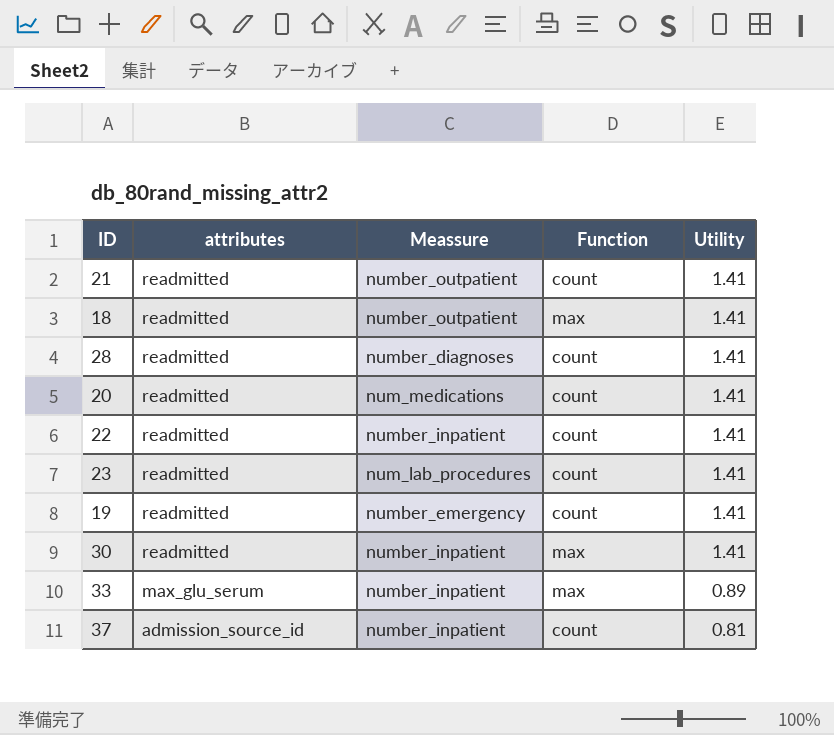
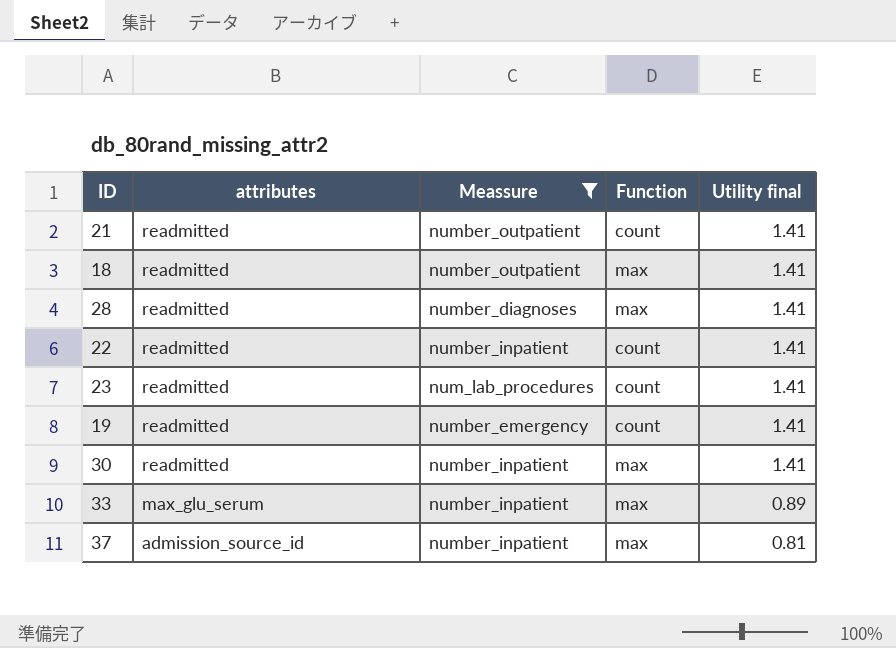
filter: none -> Meassure != num_medications
column name: Utility -> Utility final
28 | Function: count -> max
37 | Function: count -> max

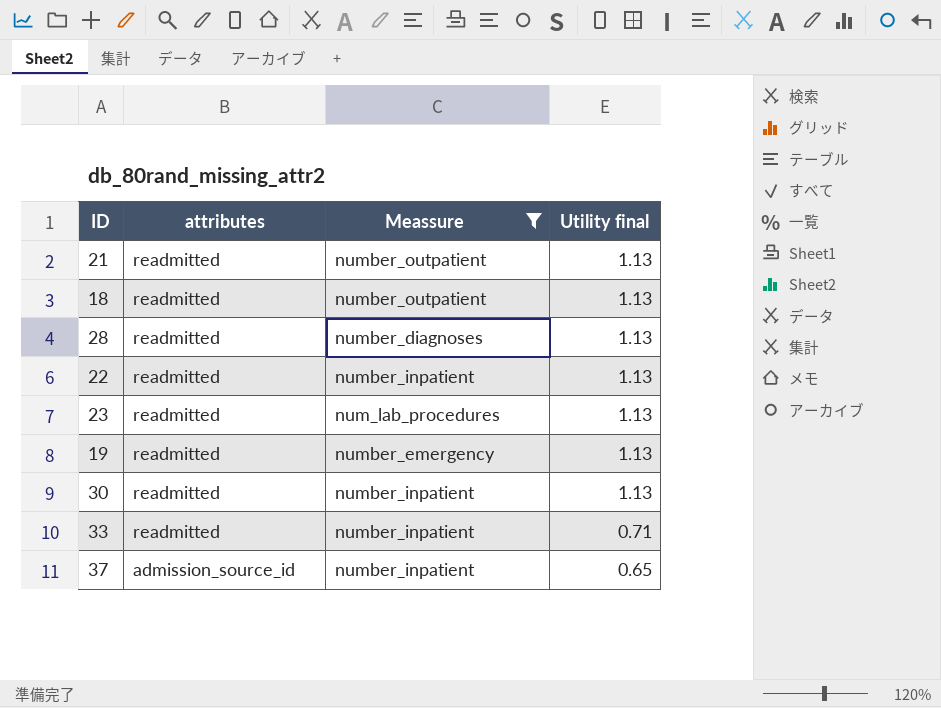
column Function | position: 4 -> none
21 | Utility final: 1.41 -> 1.13
18 | Utility final: 1.41 -> 1.13
28 | Utility final: 1.41 -> 1.13
22 | Utility final: 1.41 -> 1.13
23 | Utility final: 1.41 -> 1.13
19 | Utility final: 1.41 -> 1.13
30 | Utility final: 1.41 -> 1.13
33 | attributes: max_glu_serum -> readmitted
33 | Utility final: 0.89 -> 0.71
37 | Utility final: 0.81 -> 0.65

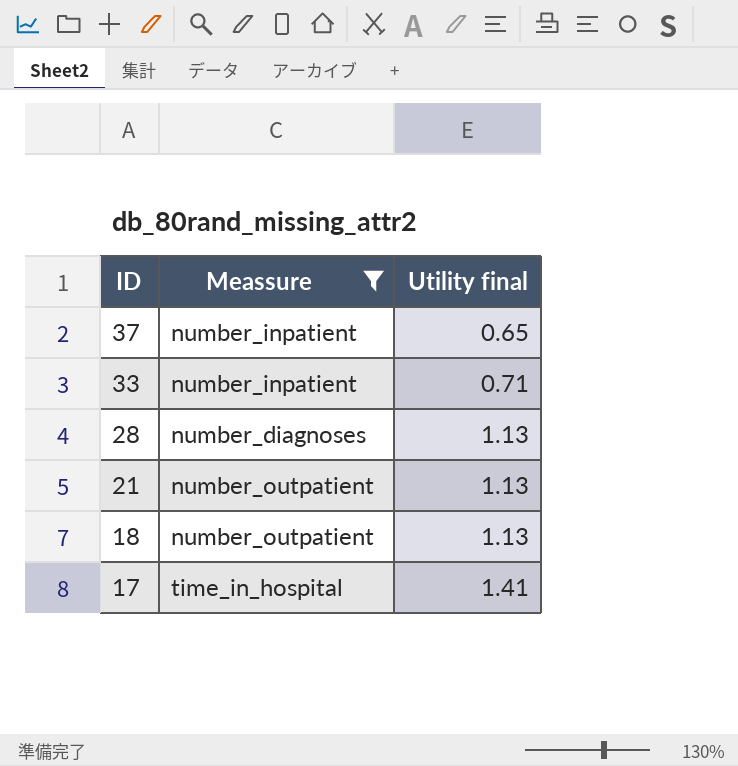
row order: attributes descending -> ID descending
column attributes | position: 2 -> none
row 22: readmitted | number_inpatient | 1.13 -> none
row 23: readmitted | num_lab_procedures | 1.13 -> none
row 19: readmitted | number_emergency | 1.13 -> none
row 30: readmitted | number_inpatient | 1.13 -> none
row 17: none -> time_in_hospital | 1.41

